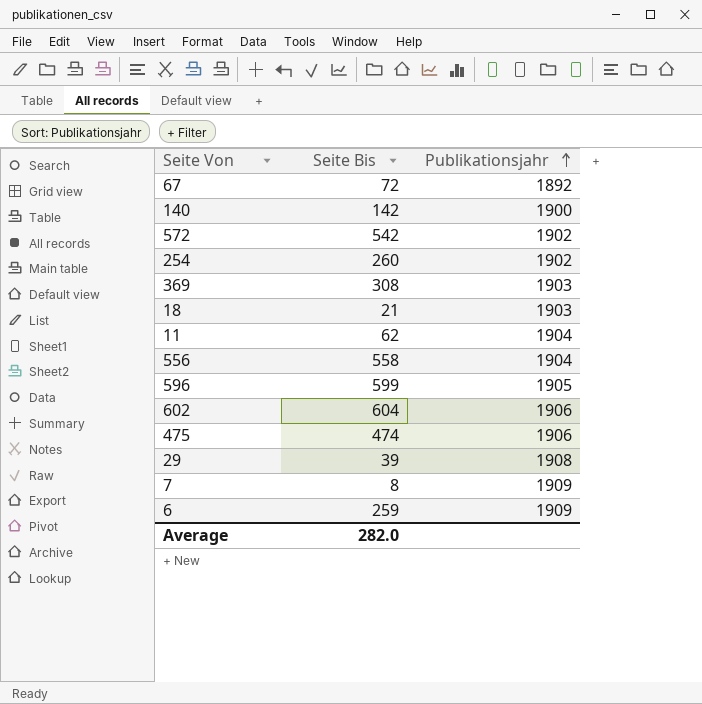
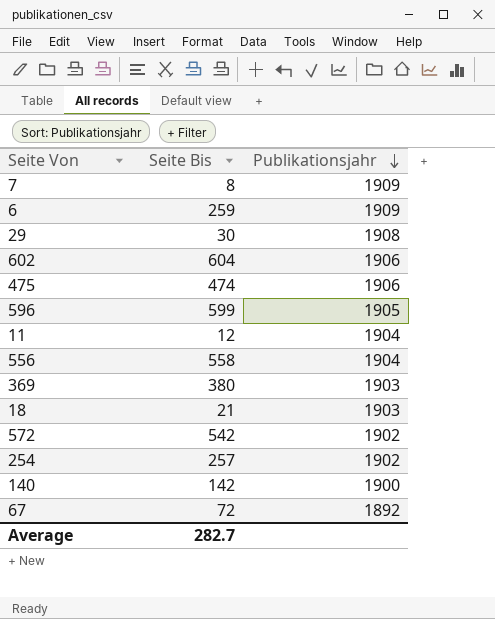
row order: Publikationsjahr ascending -> Publikationsjahr descending
29 | Seite Bis: 39 -> 30
11 | Seite Bis: 62 -> 12
369 | Seite Bis: 308 -> 380
254 | Seite Bis: 260 -> 257
Average | Seite Bis: 282.0 -> 282.7

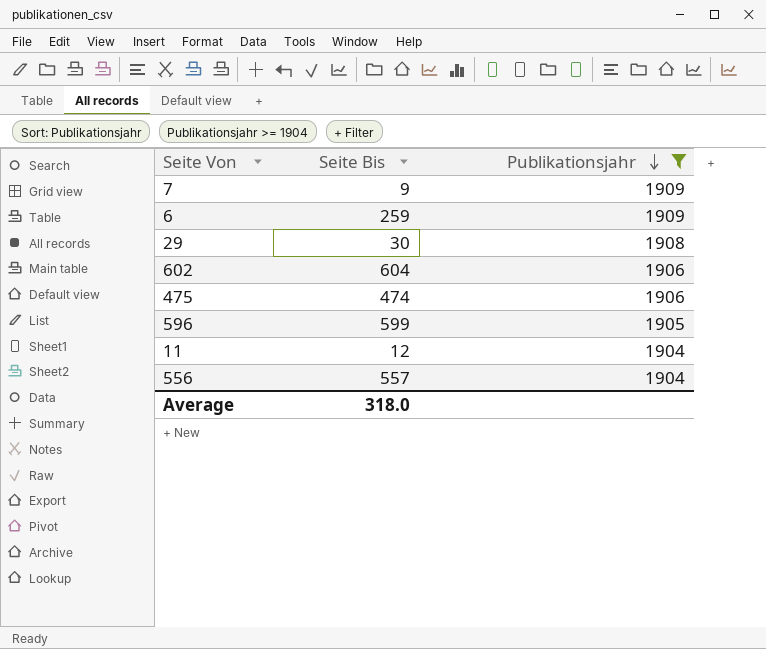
filter: none -> Publikationsjahr >= 1904
7 | Seite Bis: 8 -> 9
556 | Seite Bis: 558 -> 557
Average | Seite Bis: 282.7 -> 318.0

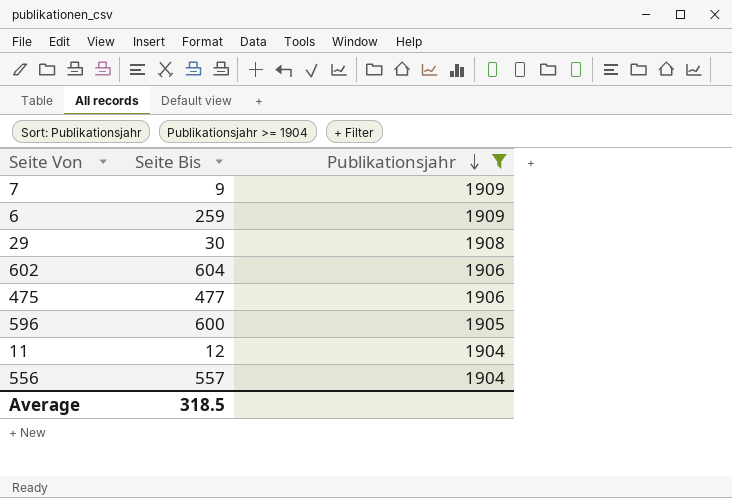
475 | Seite Bis: 474 -> 477
596 | Seite Bis: 599 -> 600
Average | Seite Bis: 318.0 -> 318.5

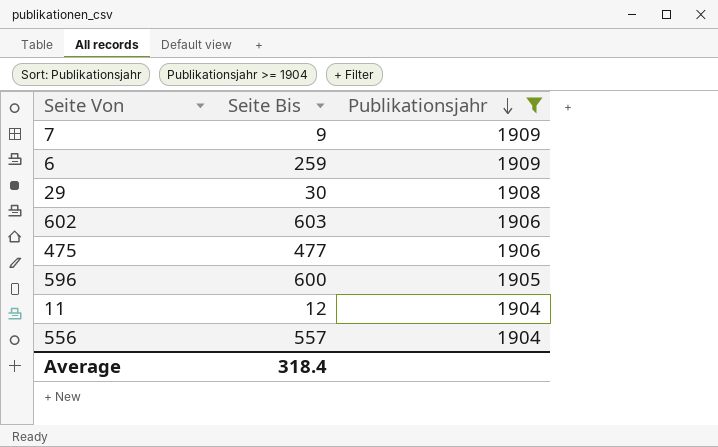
602 | Seite Bis: 604 -> 603
Average | Seite Bis: 318.5 -> 318.4

